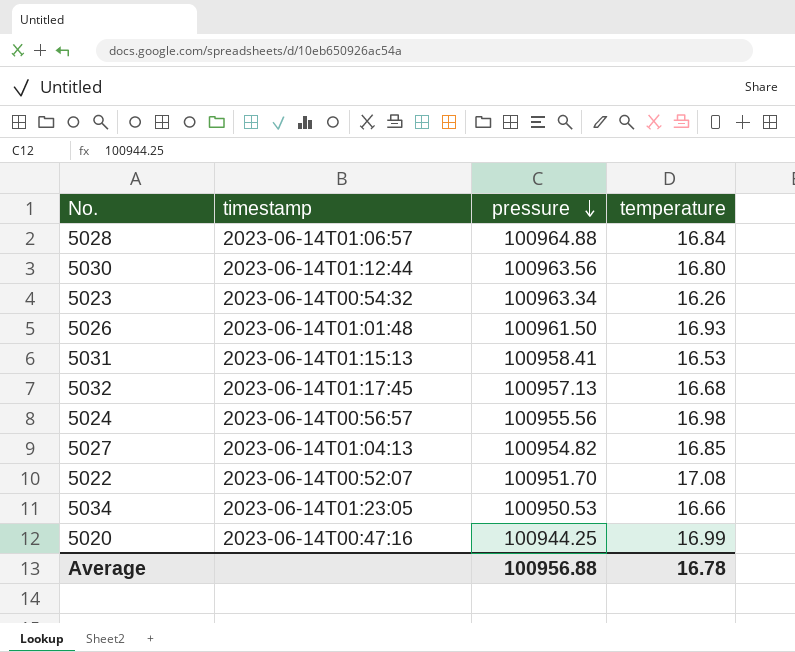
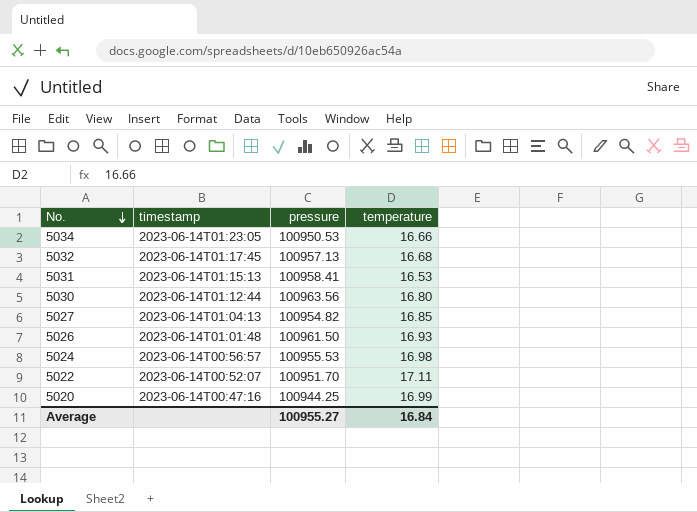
row order: pressure descending -> No. descending
row 5028: 2023-06-14T01:06:57 | 100964.88 | 16.84 -> none
row 5023: 2023-06-14T00:54:32 | 100963.34 | 16.26 -> none
5024 | pressure: 100955.56 -> 100955.53
5022 | temperature: 17.08 -> 17.11
Average | pressure: 100956.88 -> 100955.27
Average | temperature: 16.78 -> 16.84

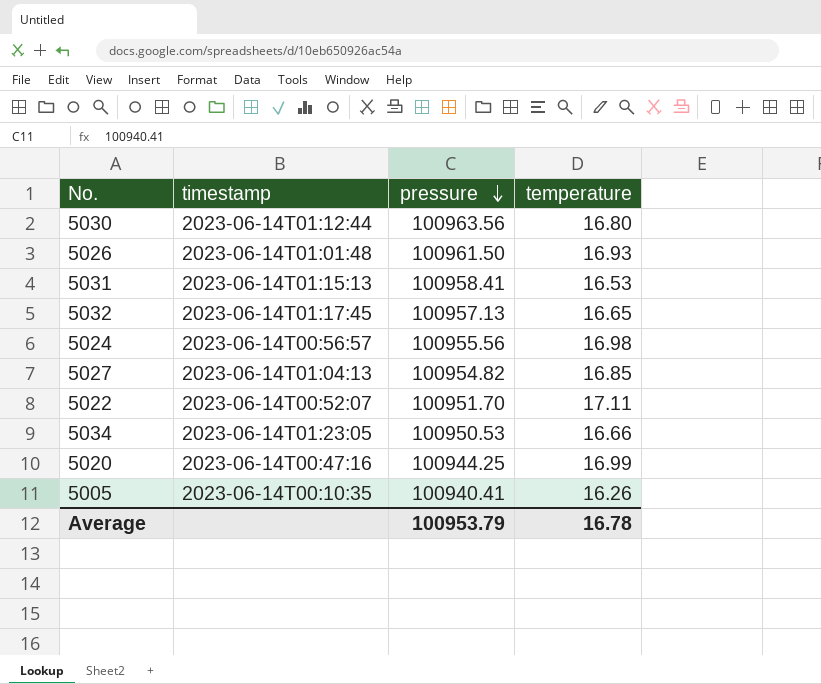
row order: No. descending -> pressure descending
5032 | temperature: 16.68 -> 16.65
5024 | pressure: 100955.53 -> 100955.56
row 5005: none -> 2023-06-14T00:10:35 | 100940.41 | 16.26
Average | pressure: 100955.27 -> 100953.79
Average | temperature: 16.84 -> 16.78

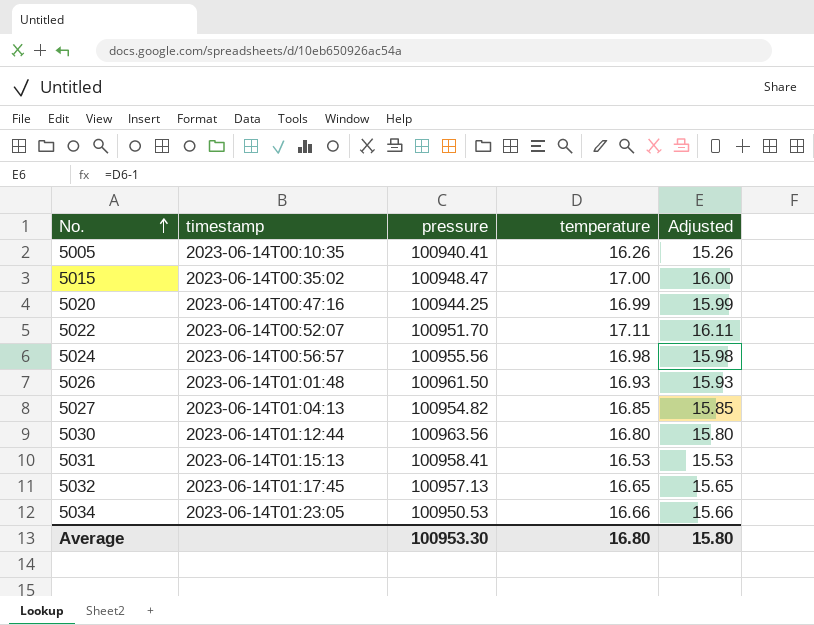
row order: pressure descending -> No. ascending
column Adjusted | formula: none -> [temperature] - 1
row 5015: none -> 2023-06-14T00:35:02 | 100948.47 | 17.00 | 16.00
Average | pressure: 100953.79 -> 100953.30
Average | temperature: 16.78 -> 16.80

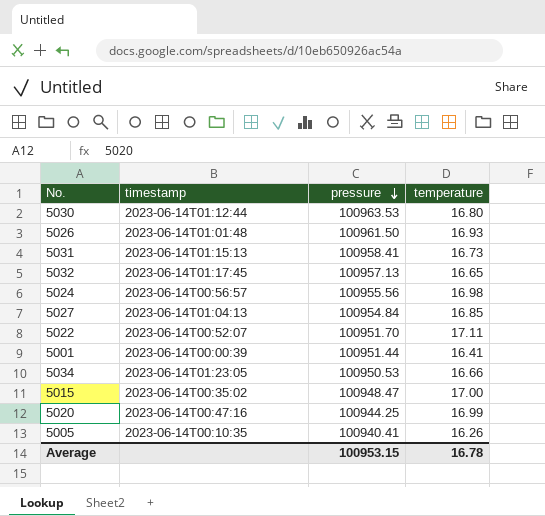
row order: No. ascending -> pressure descending
column Adjusted | formula: [temperature] - 1 -> none
5030 | pressure: 100963.56 -> 100963.53
5031 | temperature: 16.53 -> 16.73
5027 | pressure: 100954.82 -> 100954.84
row 5001: none -> 2023-06-14T00:00:39 | 100951.44 | 16.41
Average | pressure: 100953.30 -> 100953.15
Average | temperature: 16.80 -> 16.78

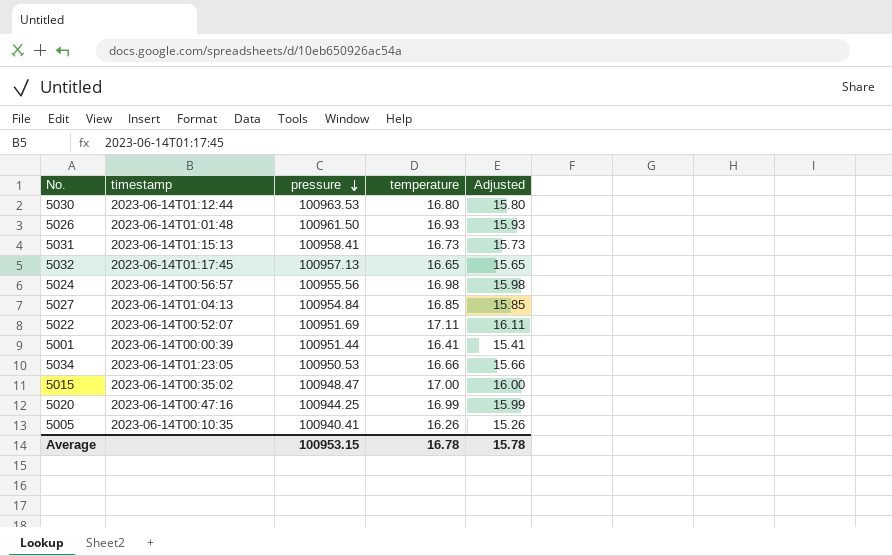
column Adjusted | formula: none -> [temperature] - 1
5022 | pressure: 100951.70 -> 100951.69

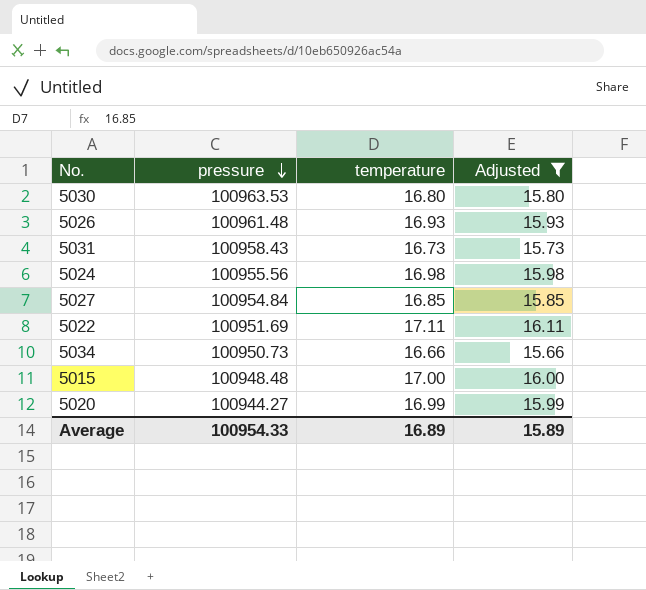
filter: none -> Adjusted >= 15.66
column timestamp | position: 2 -> none
5026 | pressure: 100961.50 -> 100961.48
5031 | pressure: 100958.41 -> 100958.43
5034 | pressure: 100950.53 -> 100950.73
5015 | pressure: 100948.47 -> 100948.48
5020 | pressure: 100944.25 -> 100944.27
Average | pressure: 100953.15 -> 100954.33
Average | temperature: 16.78 -> 16.89
Average | Adjusted: 15.78 -> 15.89

